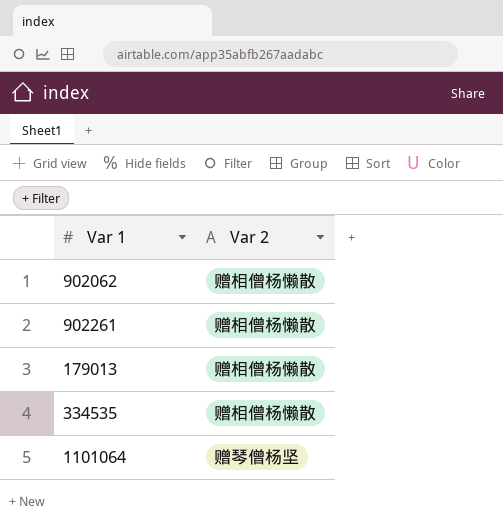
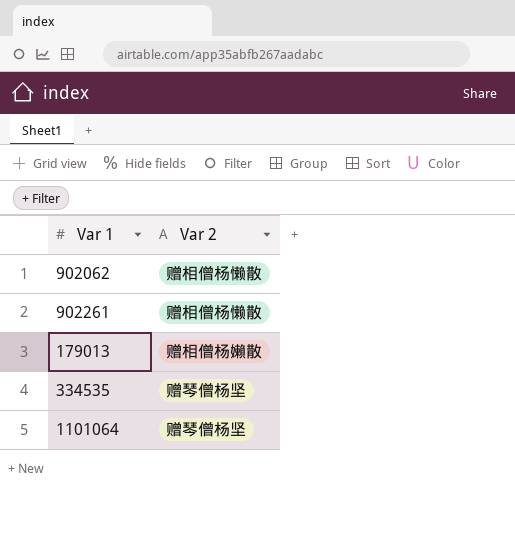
179013 | Var 2: 赠相僧杨懒散 -> 赠相僧杨嬾散
334535 | Var 2: 赠相僧杨懒散 -> 赠琴僧杨坚

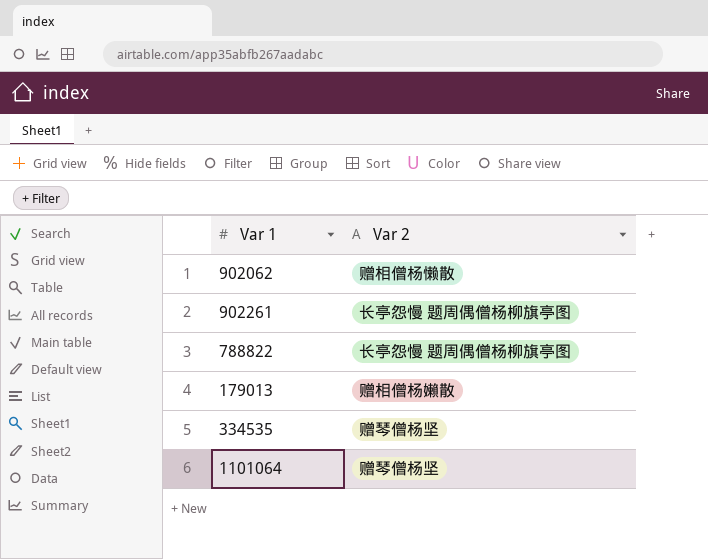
902261 | Var 2: 赠相僧杨懒散 -> 长亭怨慢 题周偶僧杨柳旗亭图
row 788822: none -> 长亭怨慢 题周偶僧杨柳旗亭图

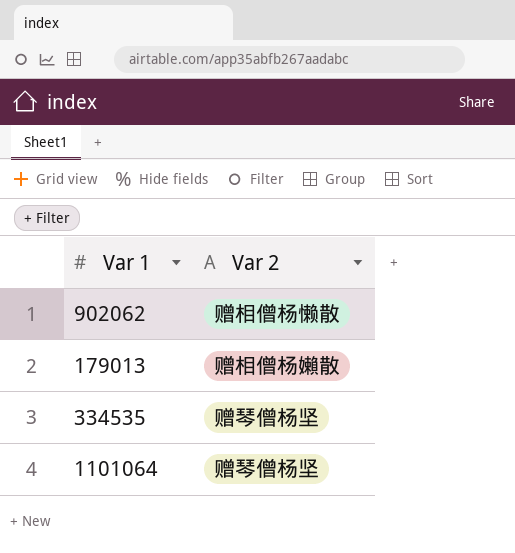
row 902261: 长亭怨慢 题周偶僧杨柳旗亭图 -> none
row 788822: 长亭怨慢 题周偶僧杨柳旗亭图 -> none

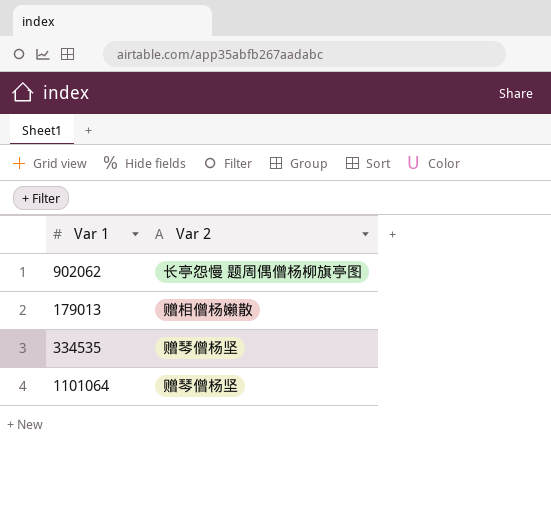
902062 | Var 2: 赠相僧杨懒散 -> 长亭怨慢 题周偶僧杨柳旗亭图

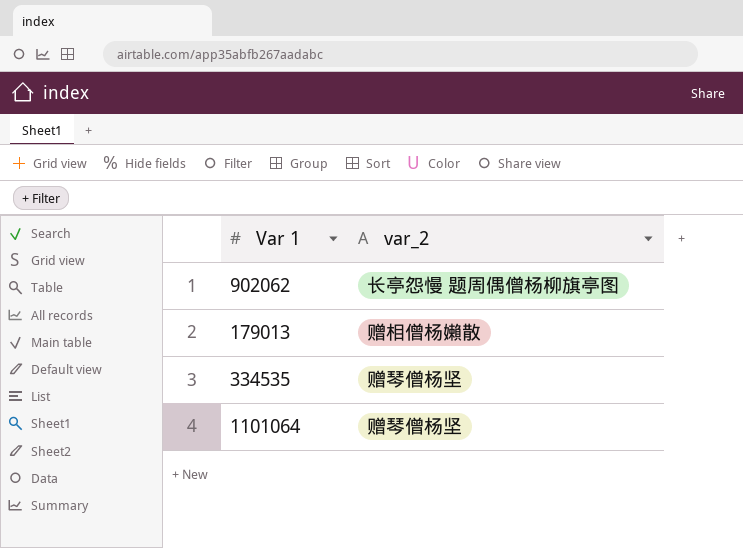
column name: Var 2 -> var_2

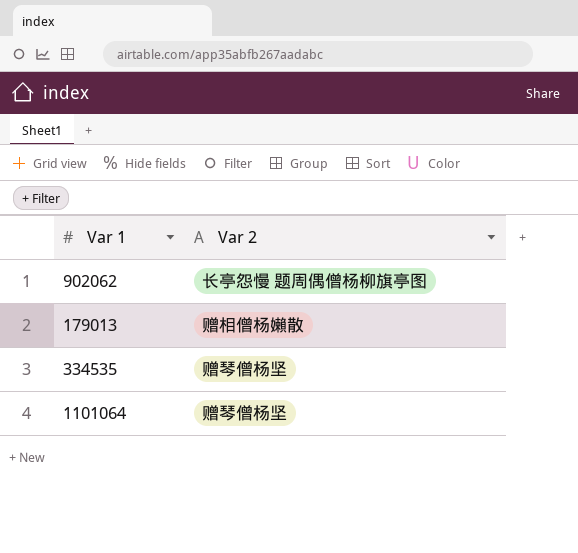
column name: var_2 -> Var 2

